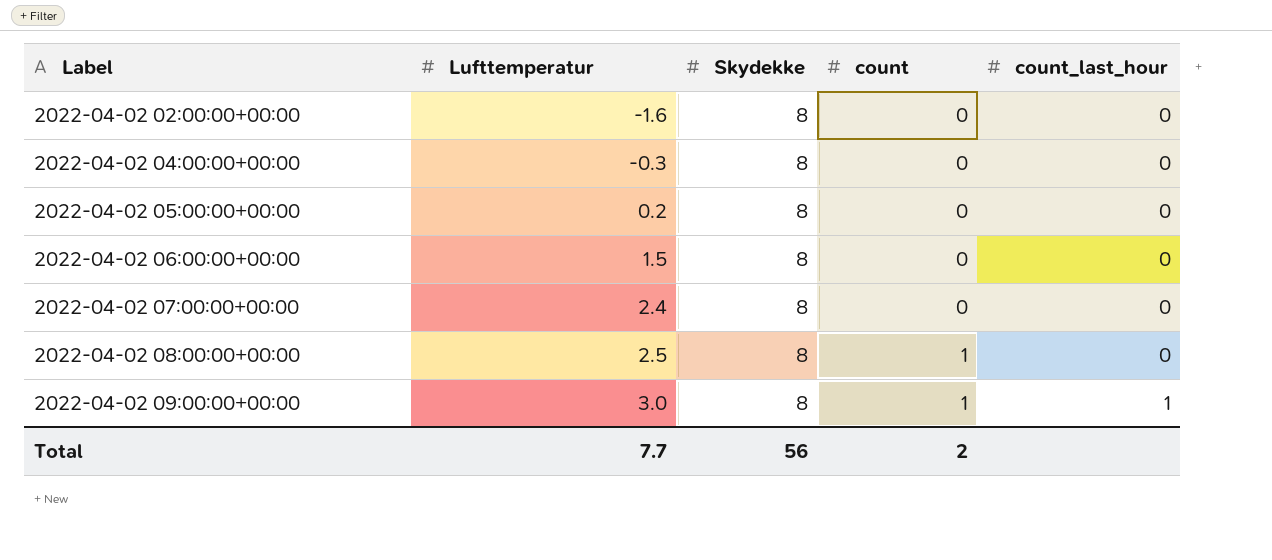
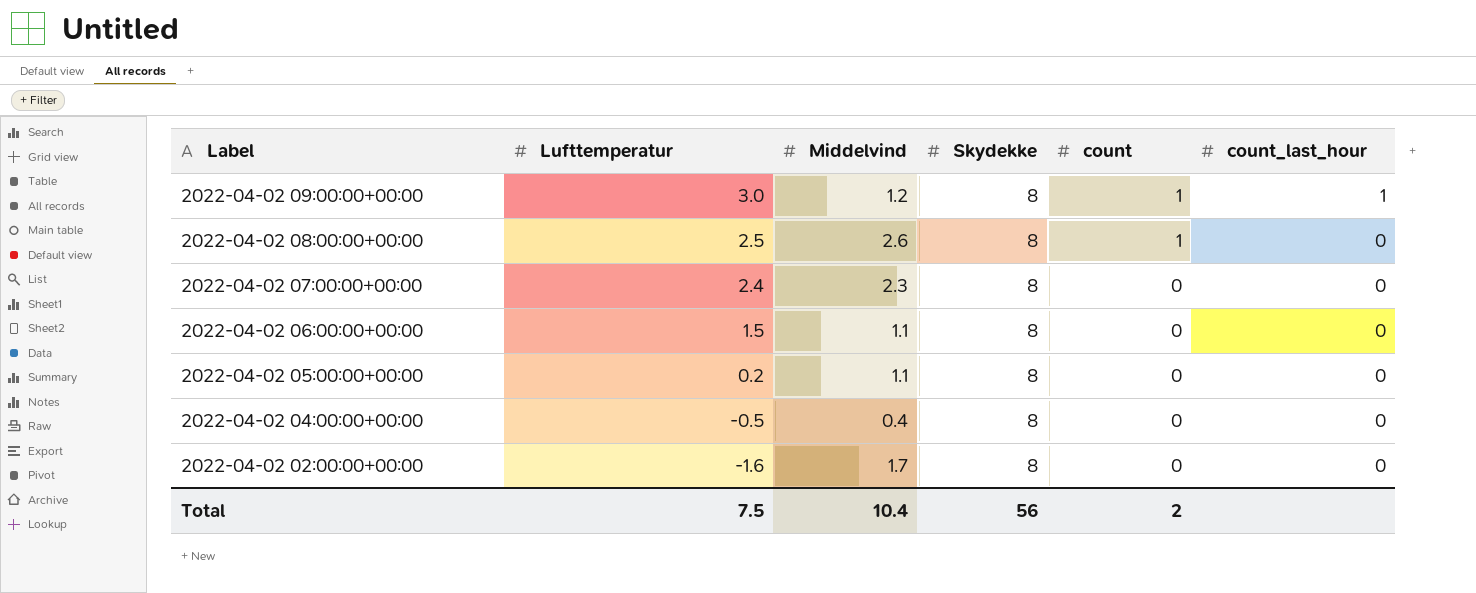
row order: Label ascending -> Label descending
column Middelvind | position: none -> 3
2022-04-02 04:00:00+00:00 | Lufttemperatur: -0.3 -> -0.5
Total | Lufttemperatur: 7.7 -> 7.5

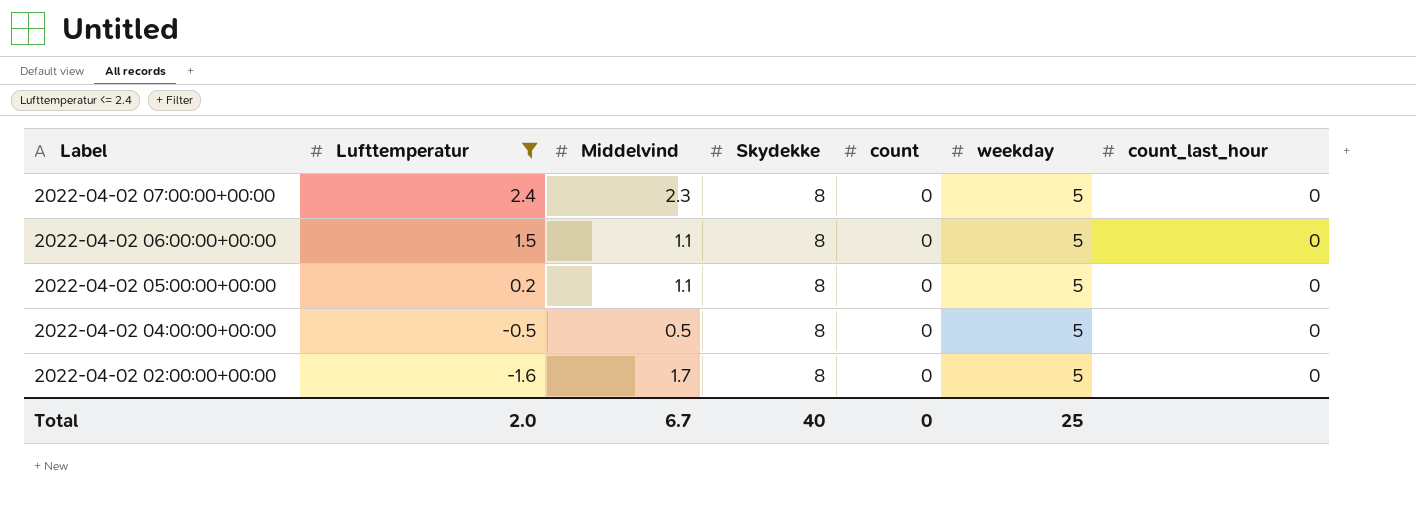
filter: none -> Lufttemperatur <= 2.4
column weekday | position: none -> 6
2022-04-02 04:00:00+00:00 | Middelvind: 0.4 -> 0.5
Total | Lufttemperatur: 7.5 -> 2.0
Total | Middelvind: 10.4 -> 6.7
Total | Skydekke: 56 -> 40
Total | count: 2 -> 0

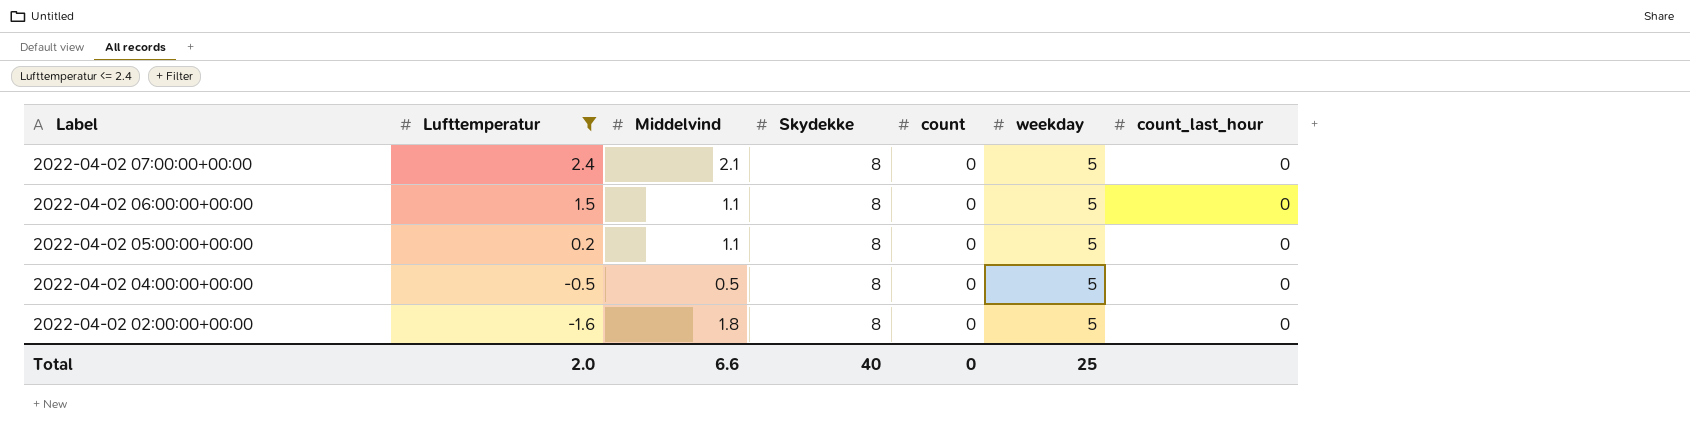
2022-04-02 07:00:00+00:00 | Middelvind: 2.3 -> 2.1
2022-04-02 02:00:00+00:00 | Middelvind: 1.7 -> 1.8
Total | Middelvind: 6.7 -> 6.6

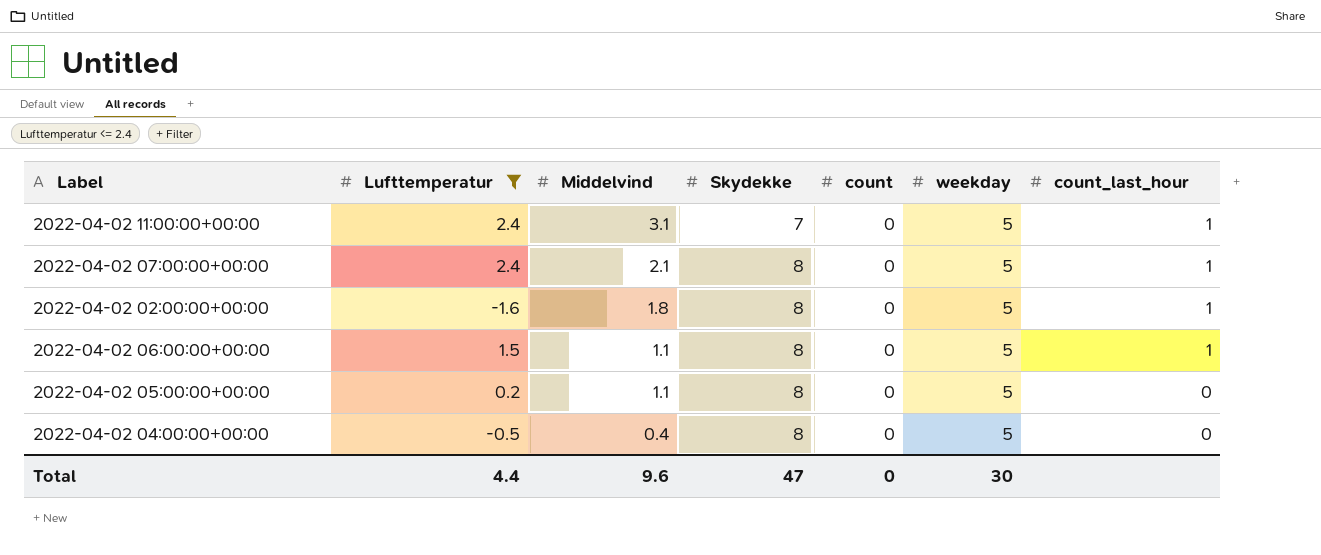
row order: Label descending -> Middelvind descending
row 2022-04-02 11:00:00+00:00: none -> 2.4 | 3.1 | 7 | 0 | 5 | 1
2022-04-02 07:00:00+00:00 | count_last_hour: 0 -> 1
2022-04-02 02:00:00+00:00 | count_last_hour: 0 -> 1
2022-04-02 06:00:00+00:00 | count_last_hour: 0 -> 1
2022-04-02 04:00:00+00:00 | Middelvind: 0.5 -> 0.4
Total | Lufttemperatur: 2.0 -> 4.4
Total | Middelvind: 6.6 -> 9.6
Total | Skydekke: 40 -> 47
Total | weekday: 25 -> 30

